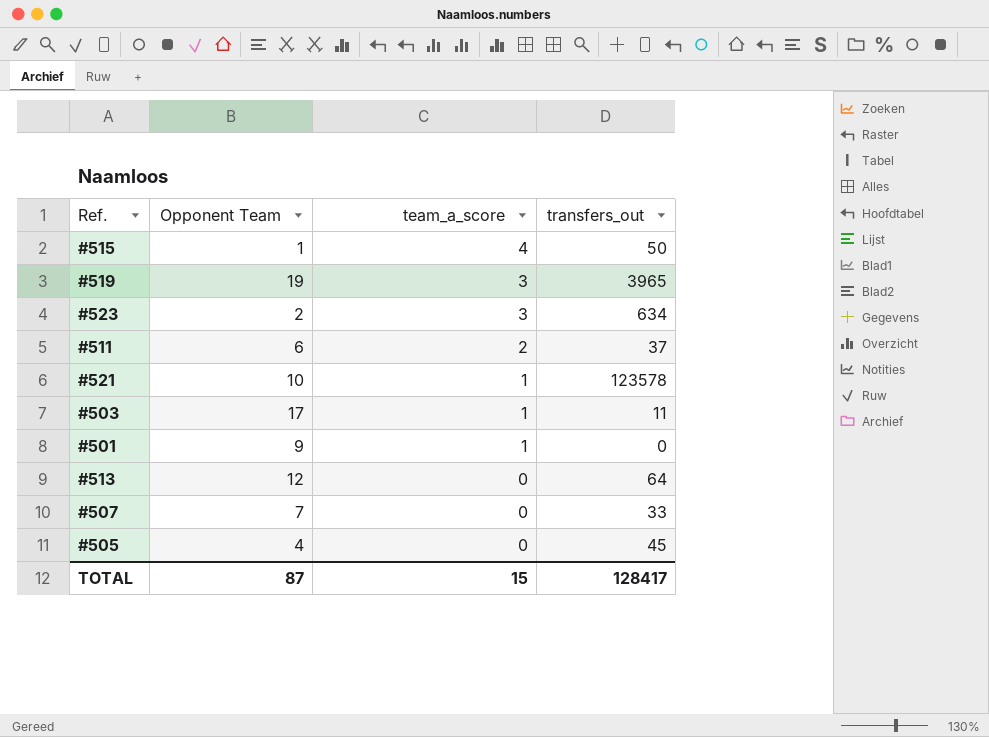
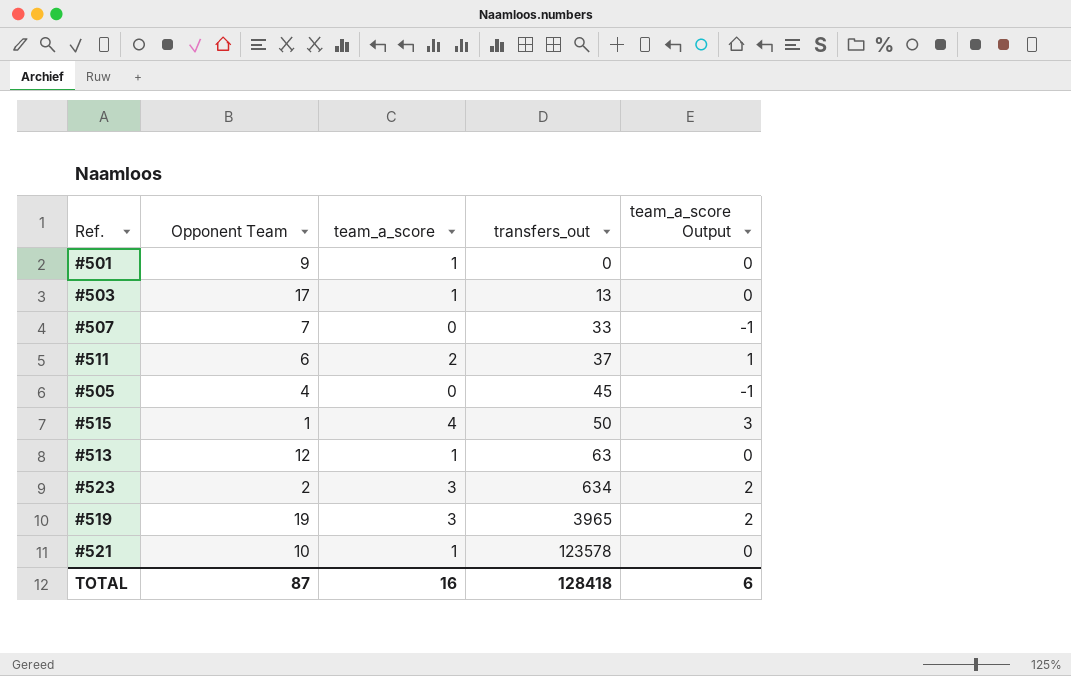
row order: team_a_score descending -> transfers_out ascending
column team_a_score Output | formula: none -> [team_a_score] - 1
#503 | transfers_out: 11 -> 13
#513 | team_a_score: 0 -> 1
#513 | transfers_out: 64 -> 63
TOTAL | team_a_score: 15 -> 16
TOTAL | transfers_out: 128417 -> 128418

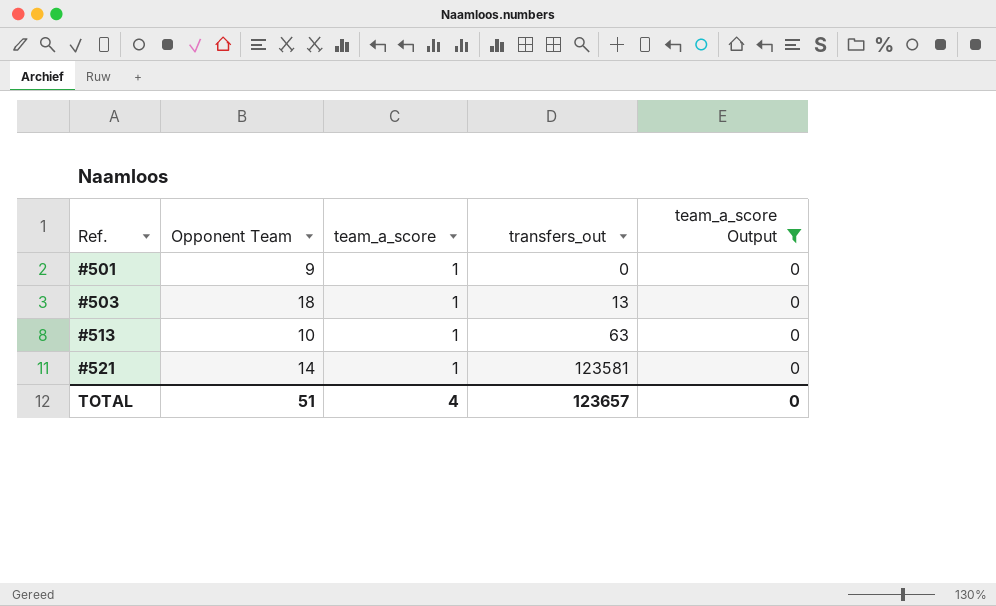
filter: none -> team_a_score Output = 0
#503 | Opponent Team: 17 -> 18
#513 | Opponent Team: 12 -> 10
#521 | Opponent Team: 10 -> 14
#521 | transfers_out: 123578 -> 123581
TOTAL | Opponent Team: 87 -> 51
TOTAL | team_a_score: 16 -> 4
TOTAL | transfers_out: 128418 -> 123657
TOTAL | team_a_score Output: 6 -> 0

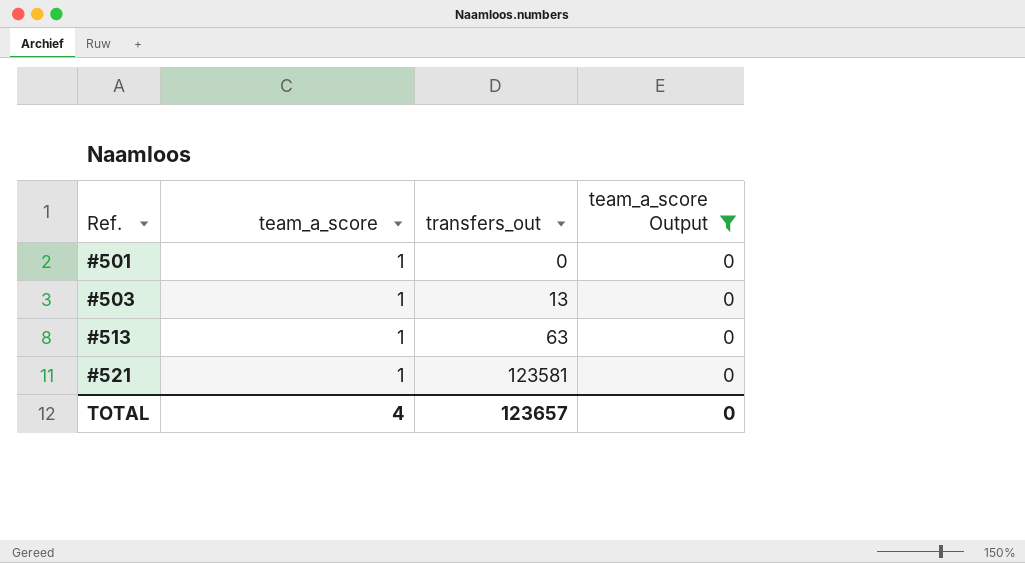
column Opponent Team | position: 2 -> none

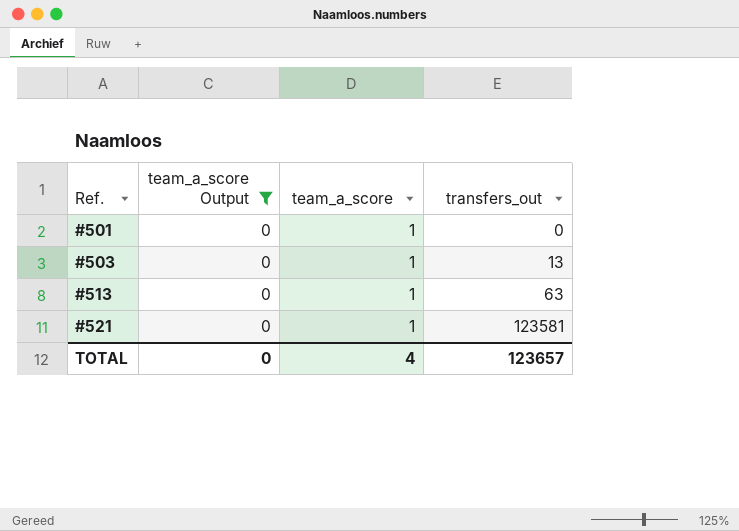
column team_a_score Output | position: 4 -> 2

